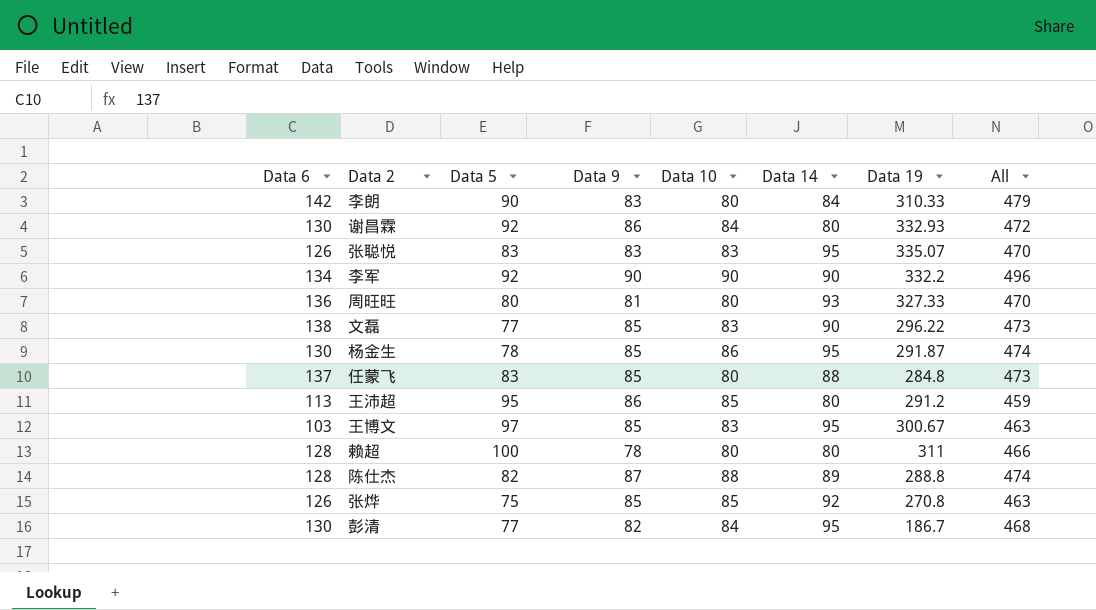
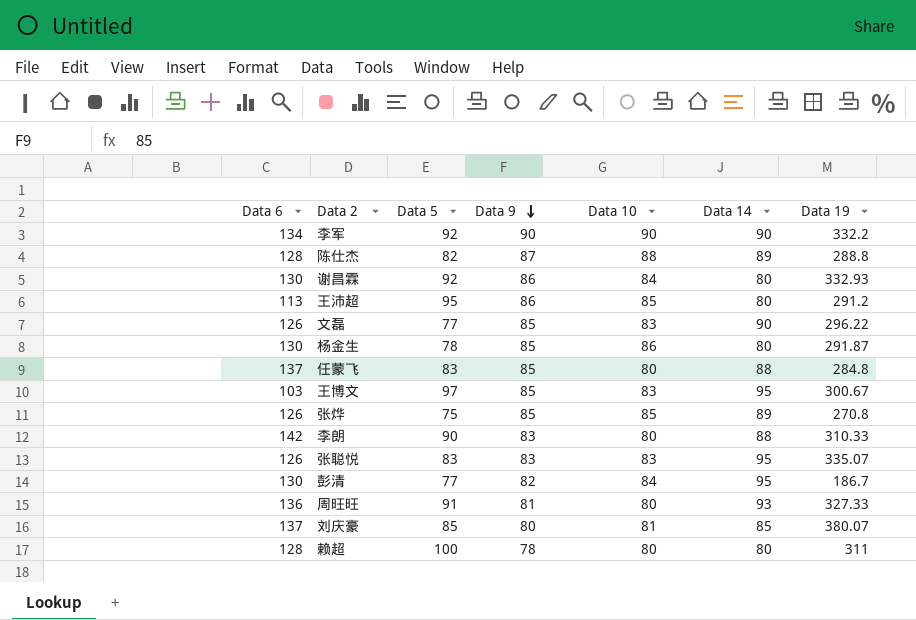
row order: none -> Data 9 descending
column All | formula: [Data 6] + [Data 5] + [Data 9] + [Data 10] + [Data 14] -> none
文磊 | Data 6: 138 -> 126
杨金生 | Data 14: 95 -> 80
张烨 | Data 14: 92 -> 89
李朗 | Data 14: 84 -> 88
周旺旺 | Data 5: 80 -> 91
row 刘庆豪: none -> 137 | 85 | 80 | 81 | 85 | 380.07

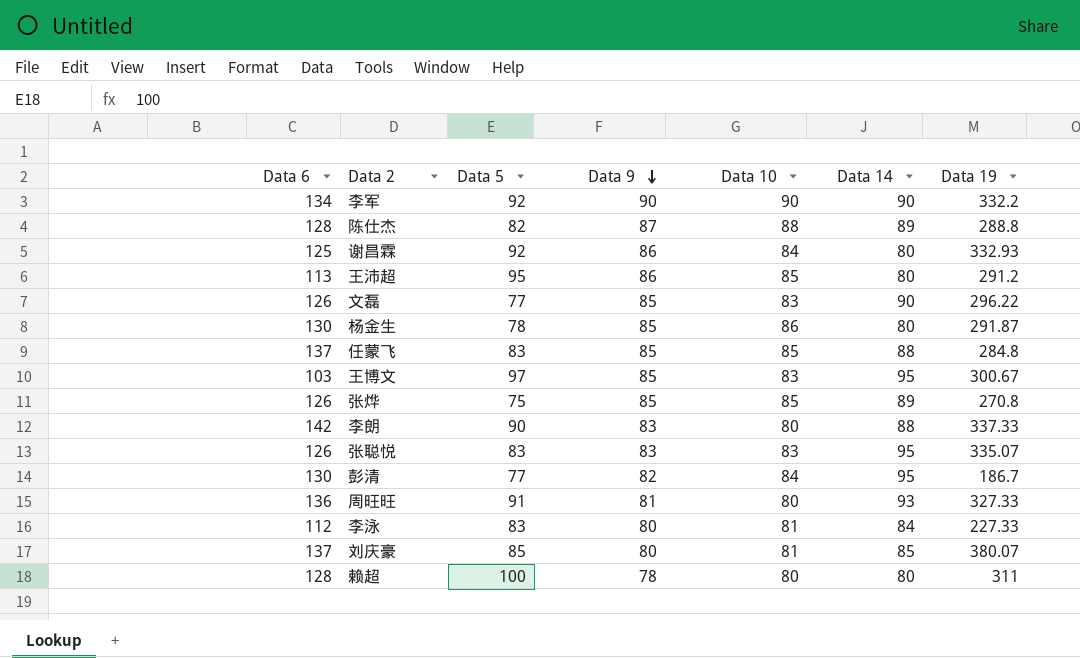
谢昌霖 | Data 6: 130 -> 125
任蒙飞 | Data 10: 80 -> 85
李朗 | Data 19: 310.33 -> 337.33
row 李泳: none -> 112 | 83 | 80 | 81 | 84 | 227.33

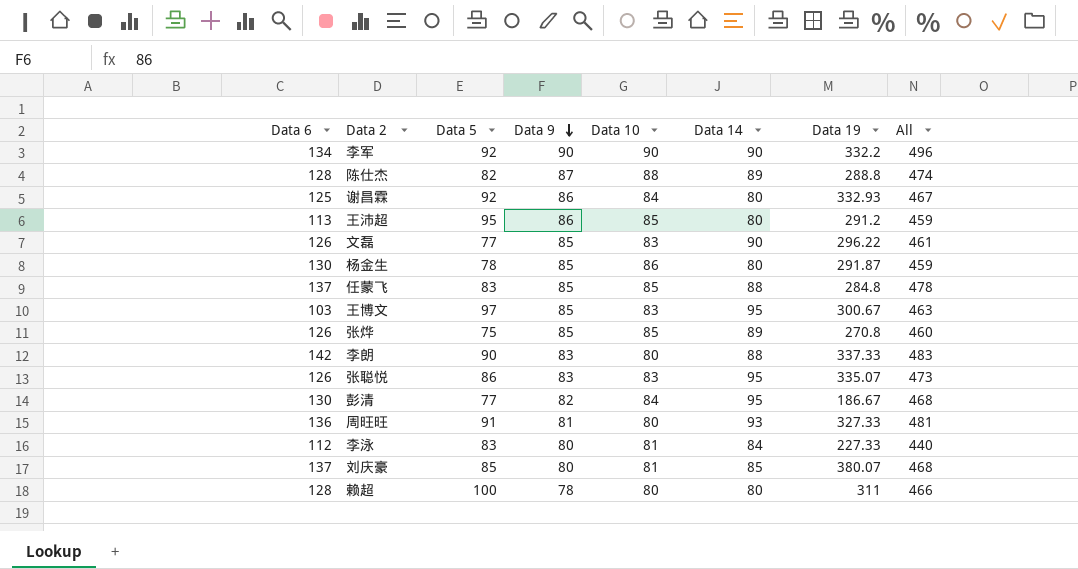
column All | formula: none -> [Data 6] + [Data 5] + [Data 9] + [Data 10] + [Data 14]
张聪悦 | Data 5: 83 -> 86
彭清 | Data 19: 186.7 -> 186.67

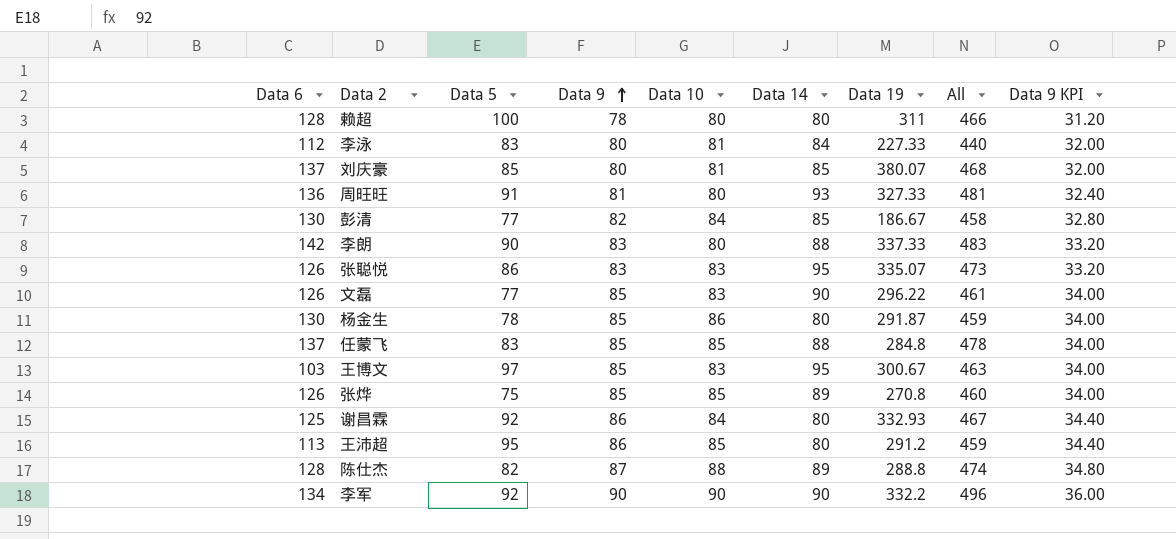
row order: Data 9 descending -> Data 9 ascending
column Data 9 KPI | formula: none -> [Data 9] * 0.4
彭清 | Data 14: 95 -> 85
彭清 | All: 468 -> 458

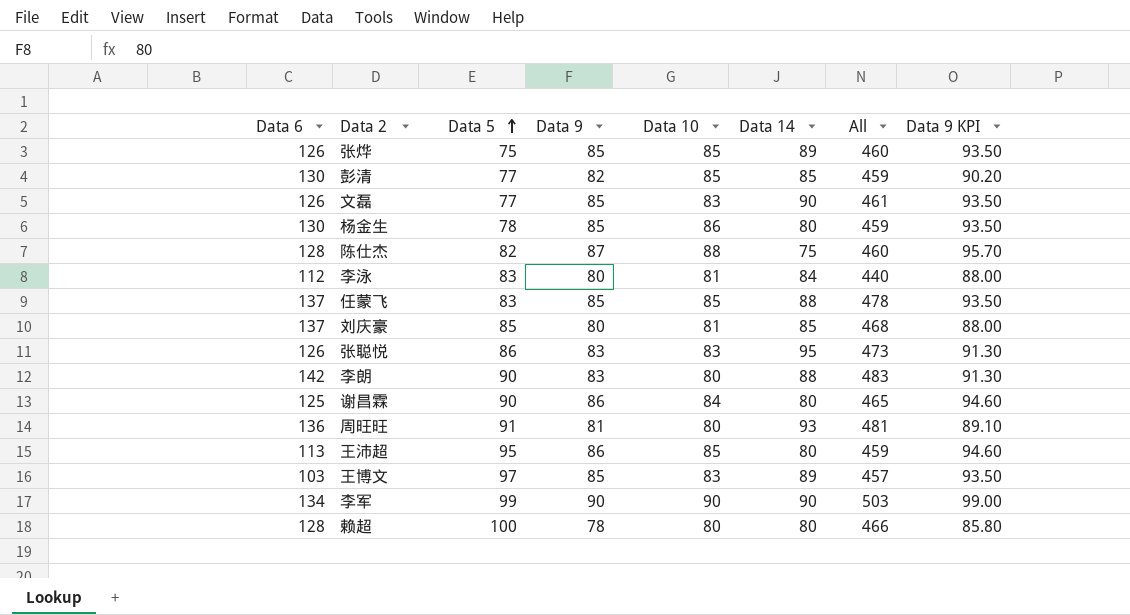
row order: Data 9 ascending -> Data 5 ascending
column Data 19 | position: 7 -> none
column Data 9 KPI | formula: [Data 9] * 0.4 -> [Data 9] * 1.1
彭清 | Data 10: 84 -> 85
彭清 | All: 458 -> 459
陈仕杰 | Data 14: 89 -> 75
陈仕杰 | All: 474 -> 460
谢昌霖 | Data 5: 92 -> 90
谢昌霖 | All: 467 -> 465
王博文 | Data 14: 95 -> 89
王博文 | All: 463 -> 457
李军 | Data 5: 92 -> 99
李军 | All: 496 -> 503

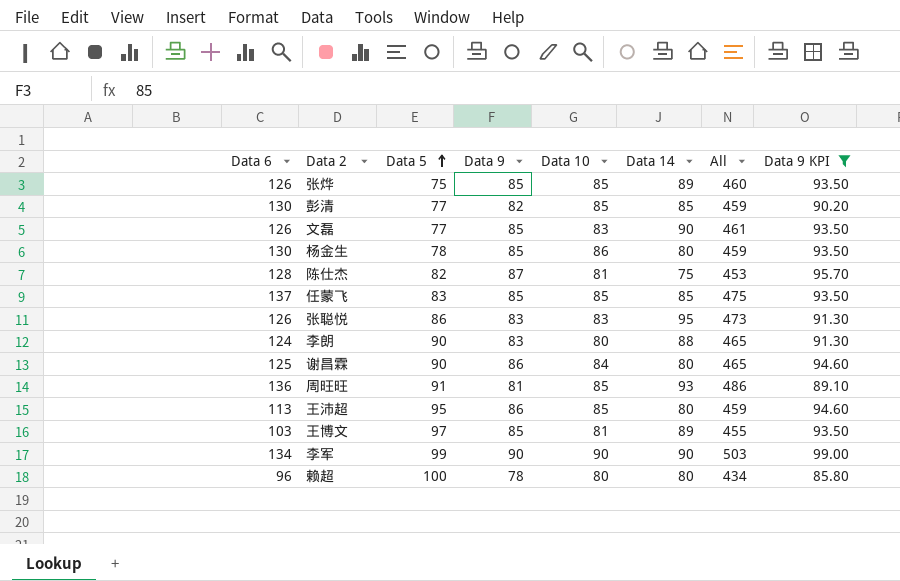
filter: none -> Data 9 KPI != 88.00
陈仕杰 | Data 10: 88 -> 81
陈仕杰 | All: 460 -> 453
任蒙飞 | Data 14: 88 -> 85
任蒙飞 | All: 478 -> 475
李朗 | Data 6: 142 -> 124
李朗 | All: 483 -> 465
周旺旺 | Data 10: 80 -> 85
周旺旺 | All: 481 -> 486
王博文 | Data 10: 83 -> 81
王博文 | All: 457 -> 455
赖超 | Data 6: 128 -> 96
赖超 | All: 466 -> 434

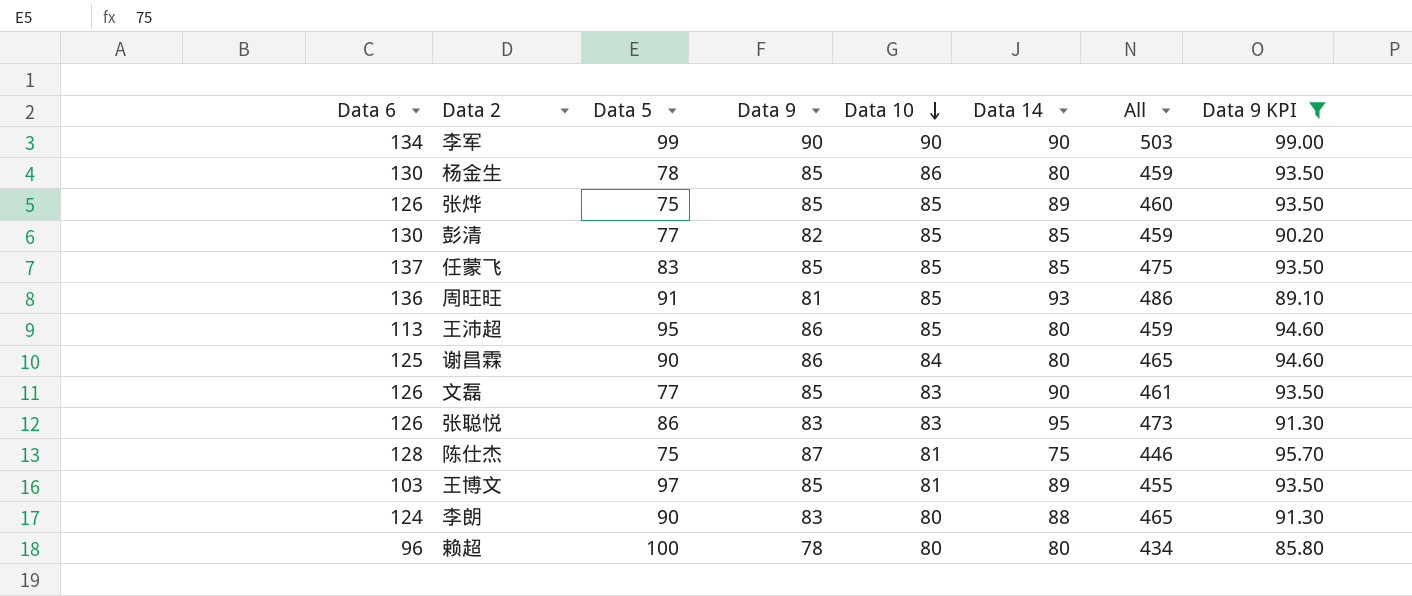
row order: Data 5 ascending -> Data 10 descending
陈仕杰 | Data 5: 82 -> 75
陈仕杰 | All: 453 -> 446

